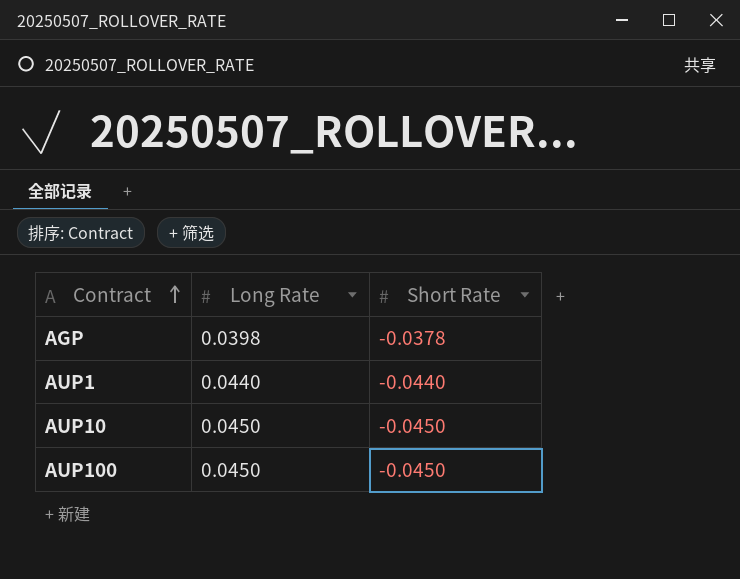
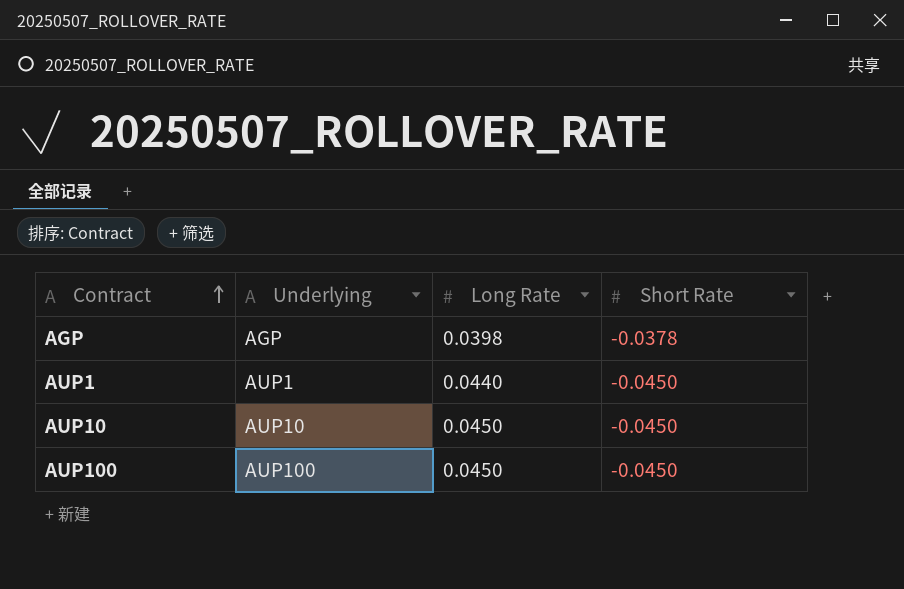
column Underlying | position: none -> 2
AUP1 | Short Rate: -0.0440 -> -0.0450

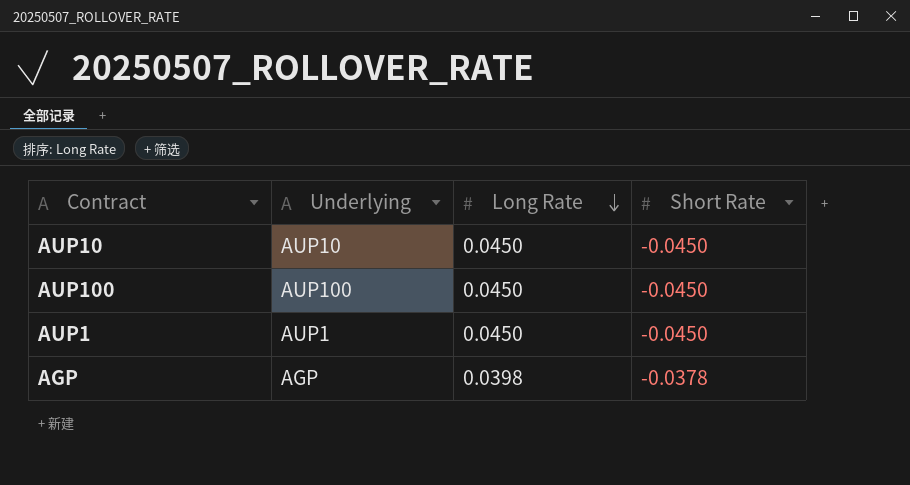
row order: Contract ascending -> Long Rate descending
AUP1 | Long Rate: 0.0440 -> 0.0450

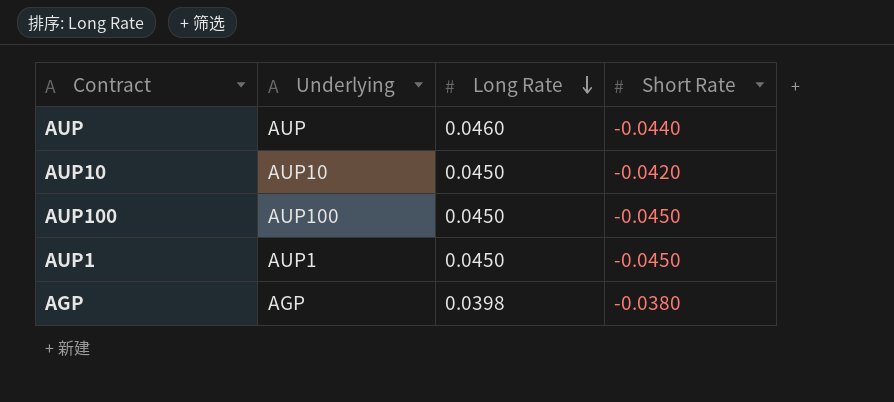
row AUP: none -> AUP | 0.0460 | -0.0440
AUP10 | Short Rate: -0.0450 -> -0.0420
AGP | Short Rate: -0.0378 -> -0.0380

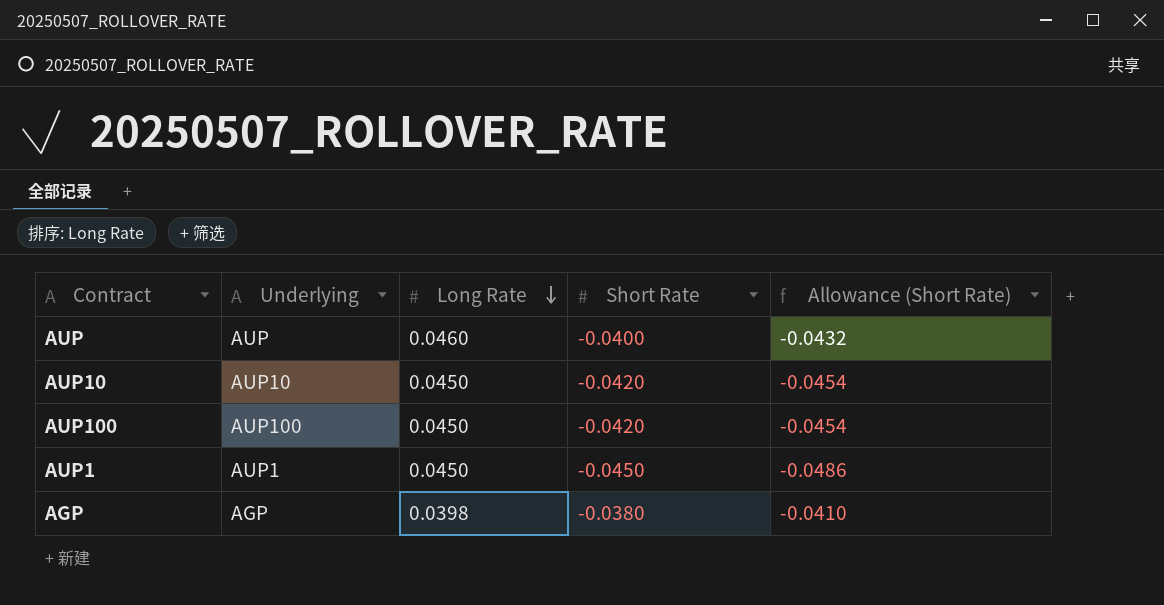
column Allowance (Short Rate) | formula: none -> [Short Rate] * 1.08
AUP | Short Rate: -0.0440 -> -0.0400
AUP100 | Short Rate: -0.0450 -> -0.0420

